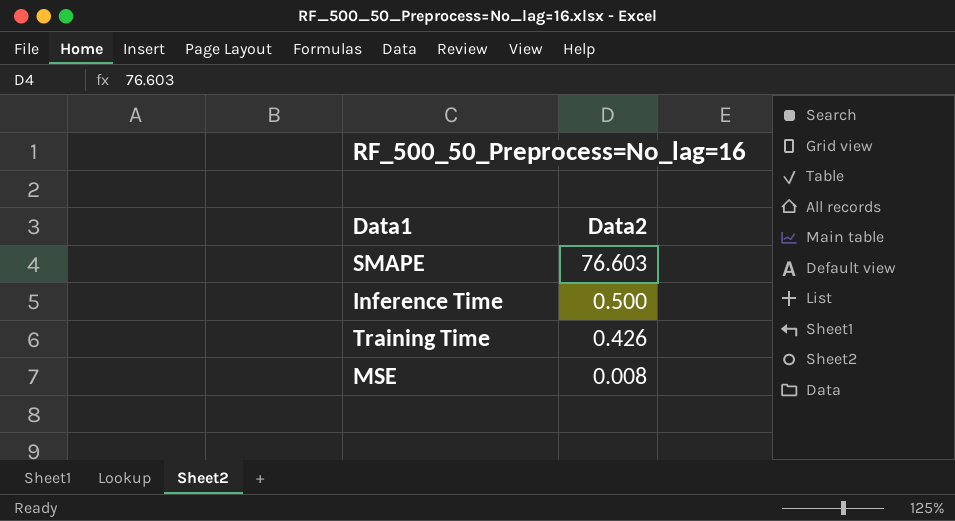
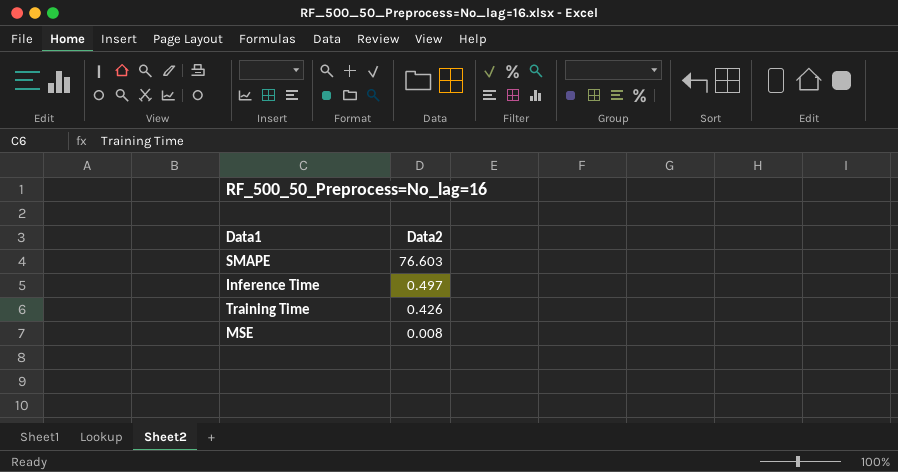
Inference Time | Data2: 0.500 -> 0.497

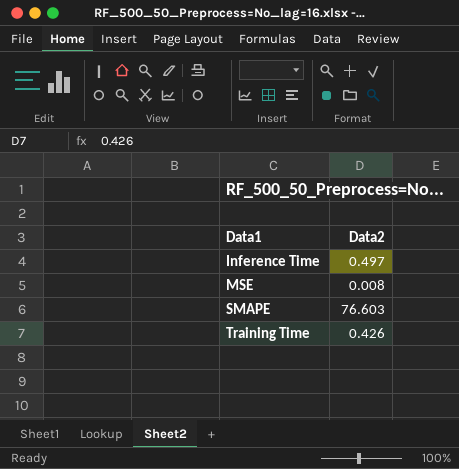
row order: Data2 descending -> Data1 ascending

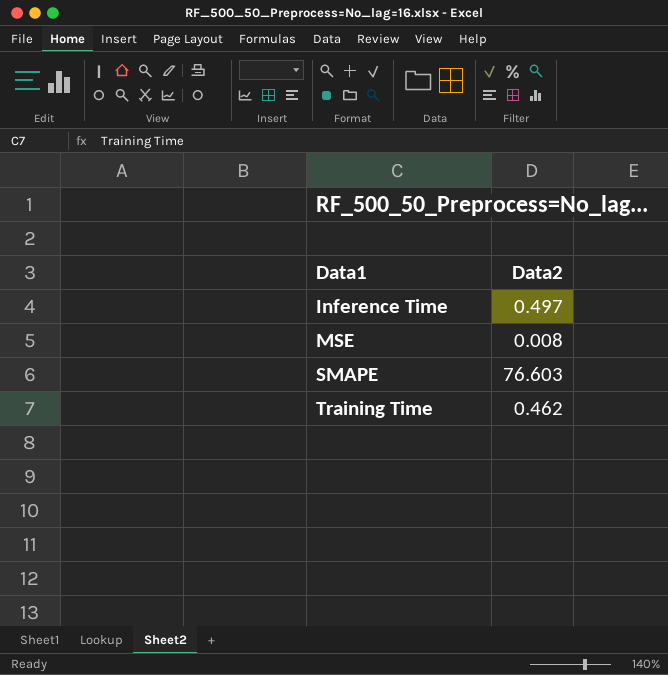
Training Time | Data2: 0.426 -> 0.462

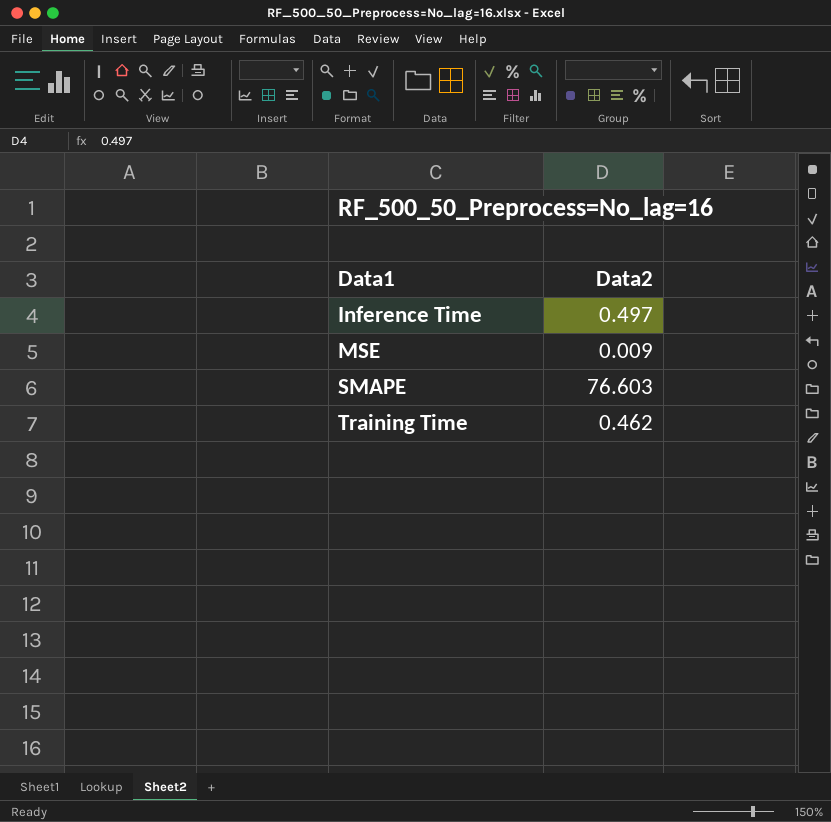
MSE | Data2: 0.008 -> 0.009

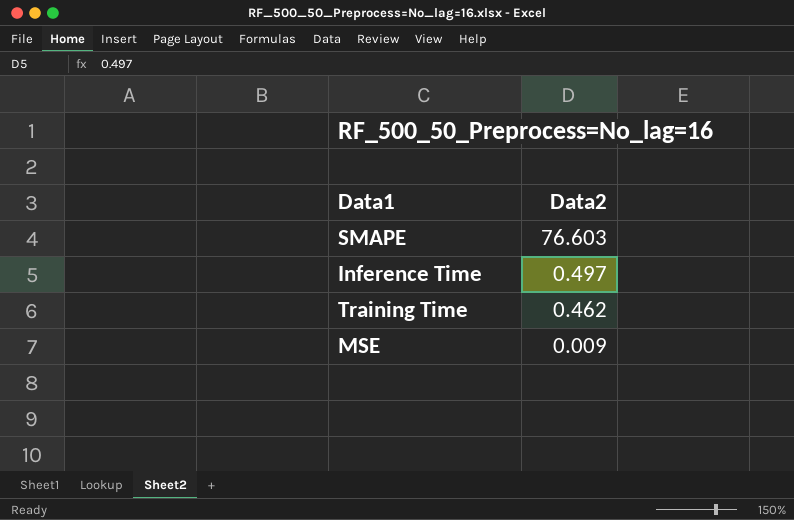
row order: Data1 ascending -> Data2 descending

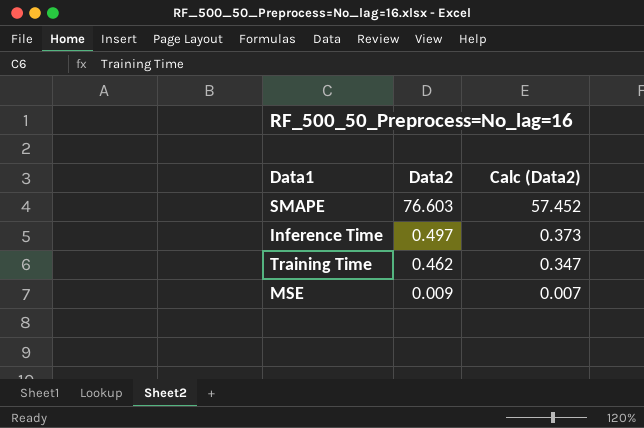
column Calc (Data2) | formula: none -> [Data2] * 0.75

